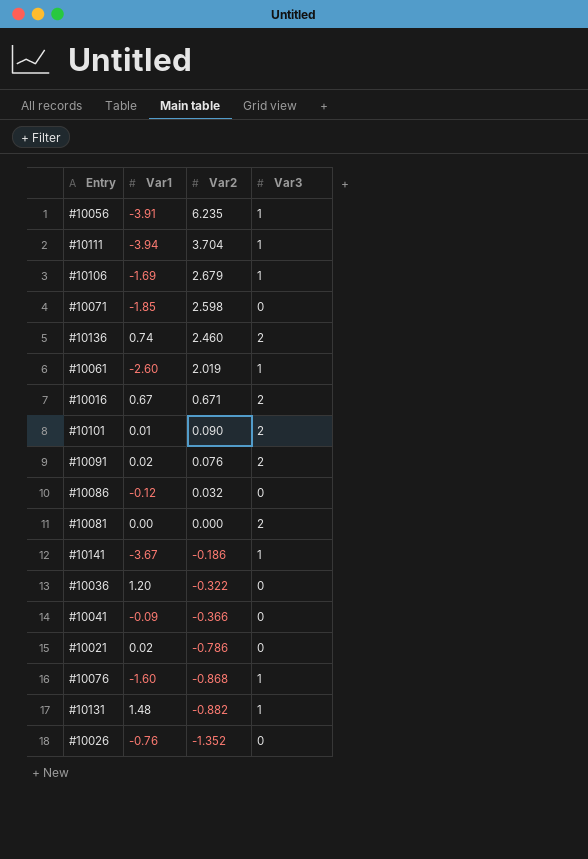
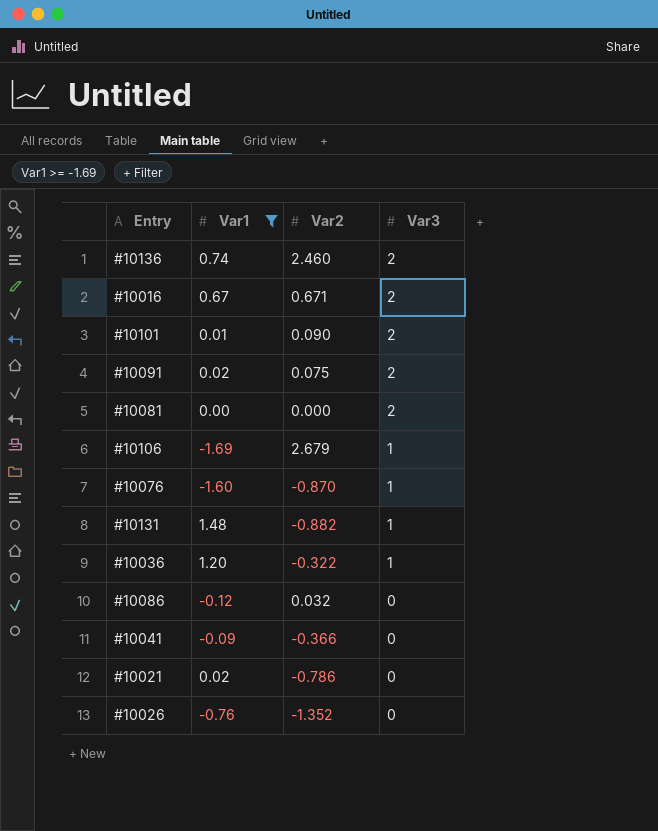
filter: none -> Var1 >= -1.69
row order: Var2 descending -> Var3 descending
#10091 | Var2: 0.076 -> 0.075
#10076 | Var2: -0.868 -> -0.870
#10036 | Var3: 0 -> 1

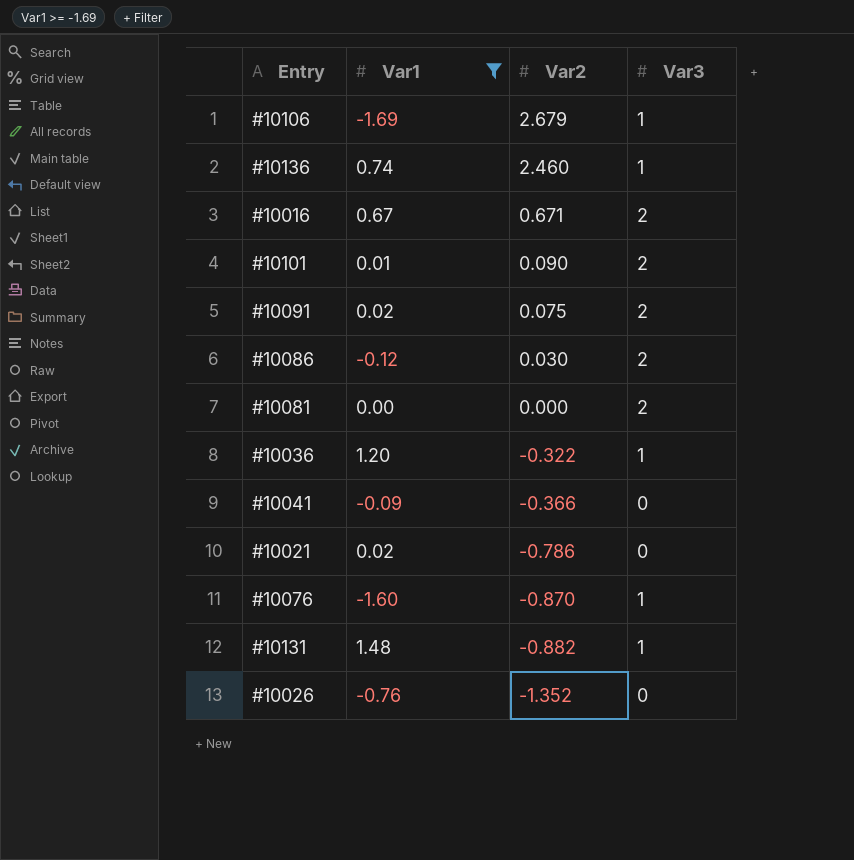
row order: Var3 descending -> Var2 descending
#10136 | Var3: 2 -> 1
#10086 | Var2: 0.032 -> 0.030
#10086 | Var3: 0 -> 2

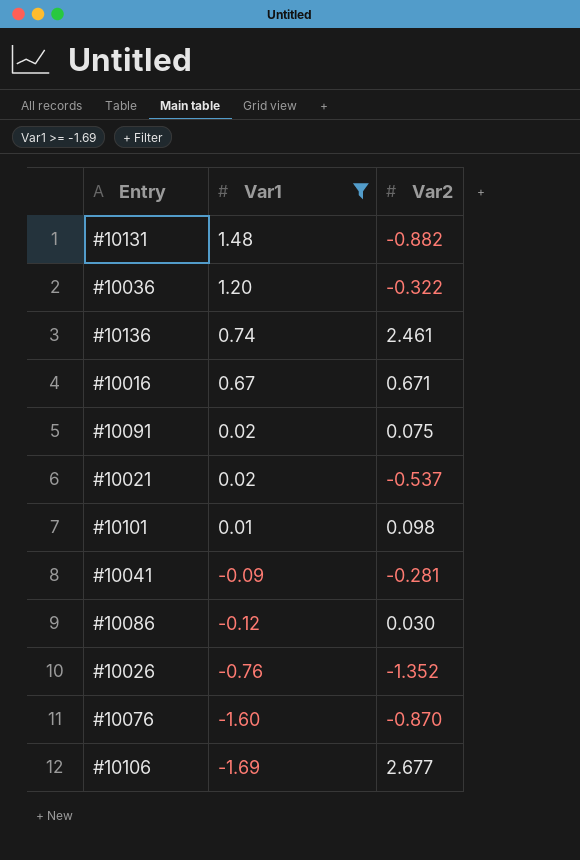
row order: Var2 descending -> Var1 descending
column Var3 | position: 4 -> none
row #10081: 0.00 | 0.000 | 2 -> none
#10136 | Var2: 2.460 -> 2.461
#10021 | Var2: -0.786 -> -0.537
#10101 | Var2: 0.090 -> 0.098
#10041 | Var2: -0.366 -> -0.281
#10106 | Var2: 2.679 -> 2.677

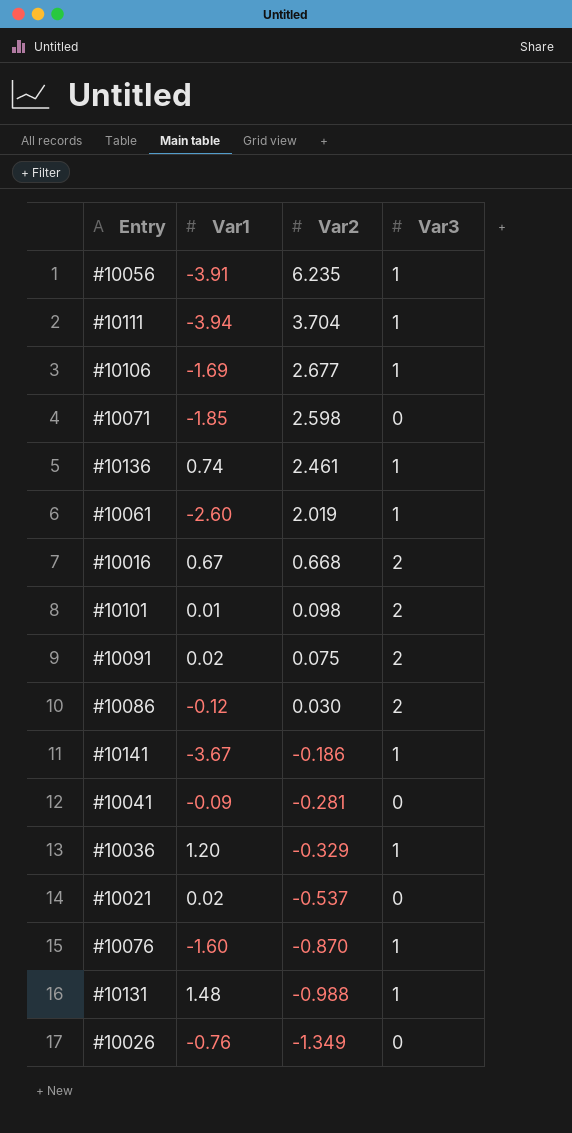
filter: Var1 >= -1.69 -> none
row order: Var1 descending -> Var2 descending
column Var3 | position: none -> 4
#10016 | Var2: 0.671 -> 0.668
#10036 | Var2: -0.322 -> -0.329
#10131 | Var2: -0.882 -> -0.988
#10026 | Var2: -1.352 -> -1.349

